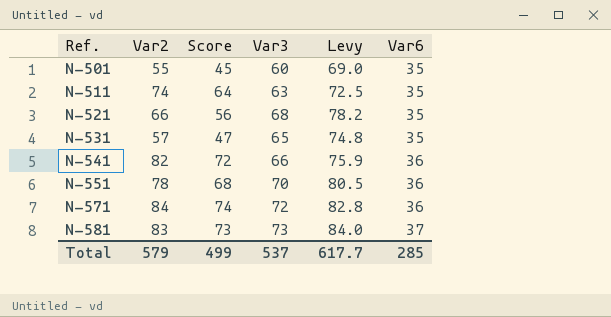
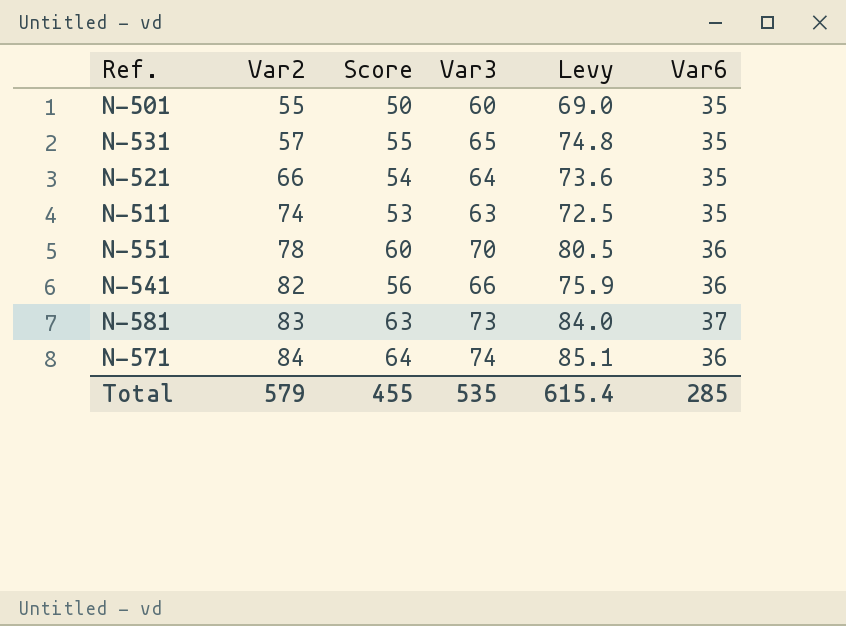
row order: Ref. ascending -> Var2 ascending
column Score | formula: [Var2] - 10 -> [Var3] - 10
N-521 | Var3: 68 -> 64
N-521 | Levy: 78.2 -> 73.6
N-571 | Var3: 72 -> 74
N-571 | Levy: 82.8 -> 85.1
Total | Score: 499 -> 455
Total | Var3: 537 -> 535
Total | Levy: 617.7 -> 615.4

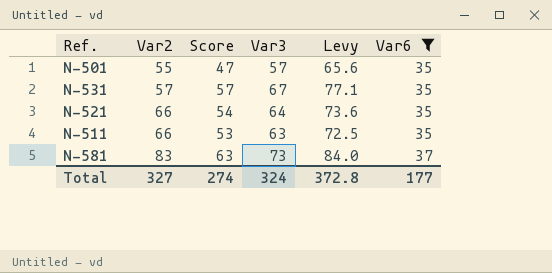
filter: none -> Var6 != 36
N-501 | Score: 50 -> 47
N-501 | Var3: 60 -> 57
N-501 | Levy: 69.0 -> 65.6
N-531 | Score: 55 -> 57
N-531 | Var3: 65 -> 67
N-531 | Levy: 74.8 -> 77.1
N-511 | Var2: 74 -> 66
Total | Var2: 579 -> 327
Total | Score: 455 -> 274
Total | Var3: 535 -> 324
Total | Levy: 615.4 -> 372.8
Total | Var6: 285 -> 177

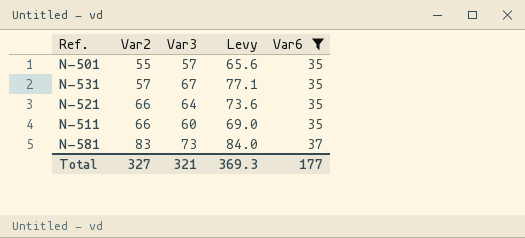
column Score | formula: [Var3] - 10 -> none
N-511 | Var3: 63 -> 60
N-511 | Levy: 72.5 -> 69.0
Total | Var3: 324 -> 321
Total | Levy: 372.8 -> 369.3

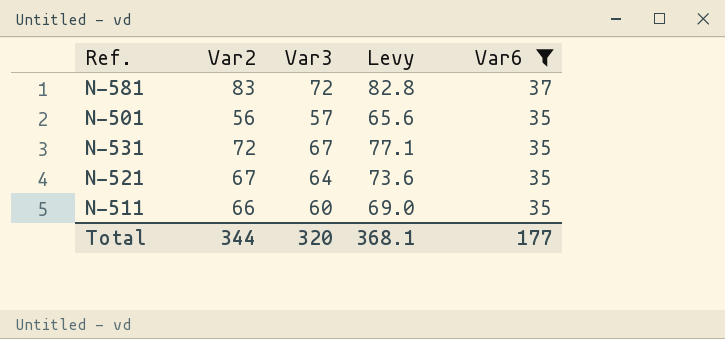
row order: Var2 ascending -> Var6 descending
N-581 | Var3: 73 -> 72
N-581 | Levy: 84.0 -> 82.8
N-501 | Var2: 55 -> 56
N-531 | Var2: 57 -> 72
N-521 | Var2: 66 -> 67
Total | Var2: 327 -> 344
Total | Var3: 321 -> 320
Total | Levy: 369.3 -> 368.1

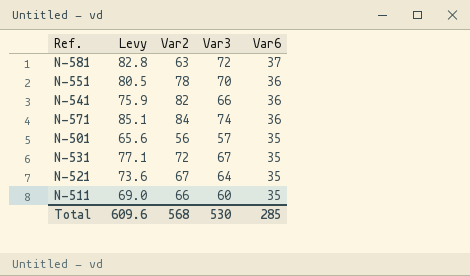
filter: Var6 != 36 -> none
column Levy | position: 4 -> 2
N-581 | Var2: 83 -> 63
Total | Levy: 368.1 -> 609.6
Total | Var2: 344 -> 568
Total | Var3: 320 -> 530
Total | Var6: 177 -> 285

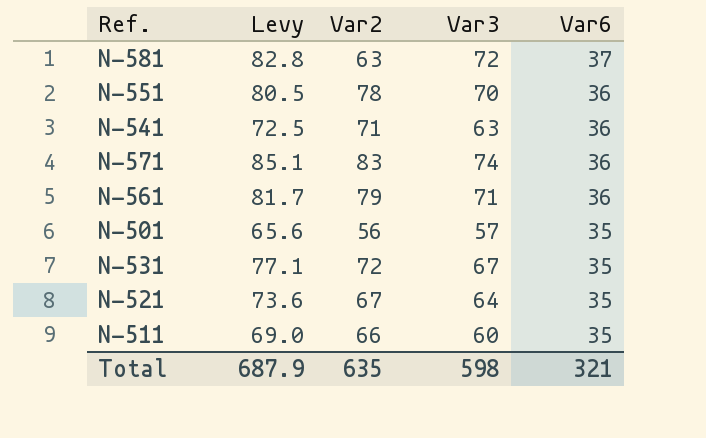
N-541 | Levy: 75.9 -> 72.5
N-541 | Var2: 82 -> 71
N-541 | Var3: 66 -> 63
N-571 | Var2: 84 -> 83
row N-561: none -> 81.7 | 79 | 71 | 36
Total | Levy: 609.6 -> 687.9
Total | Var2: 568 -> 635
Total | Var3: 530 -> 598
Total | Var6: 285 -> 321

